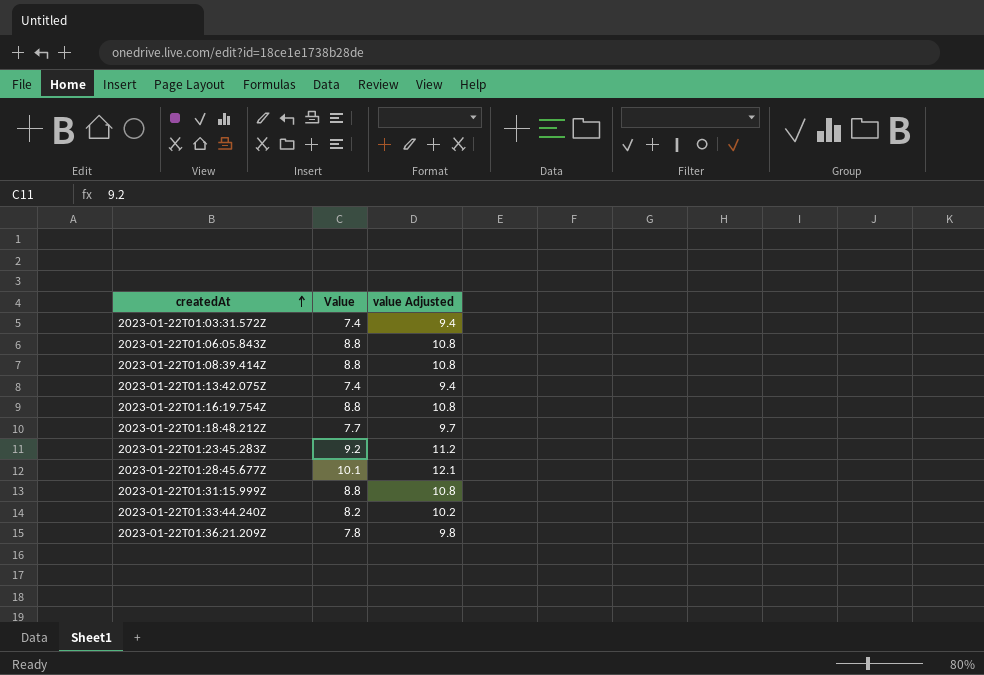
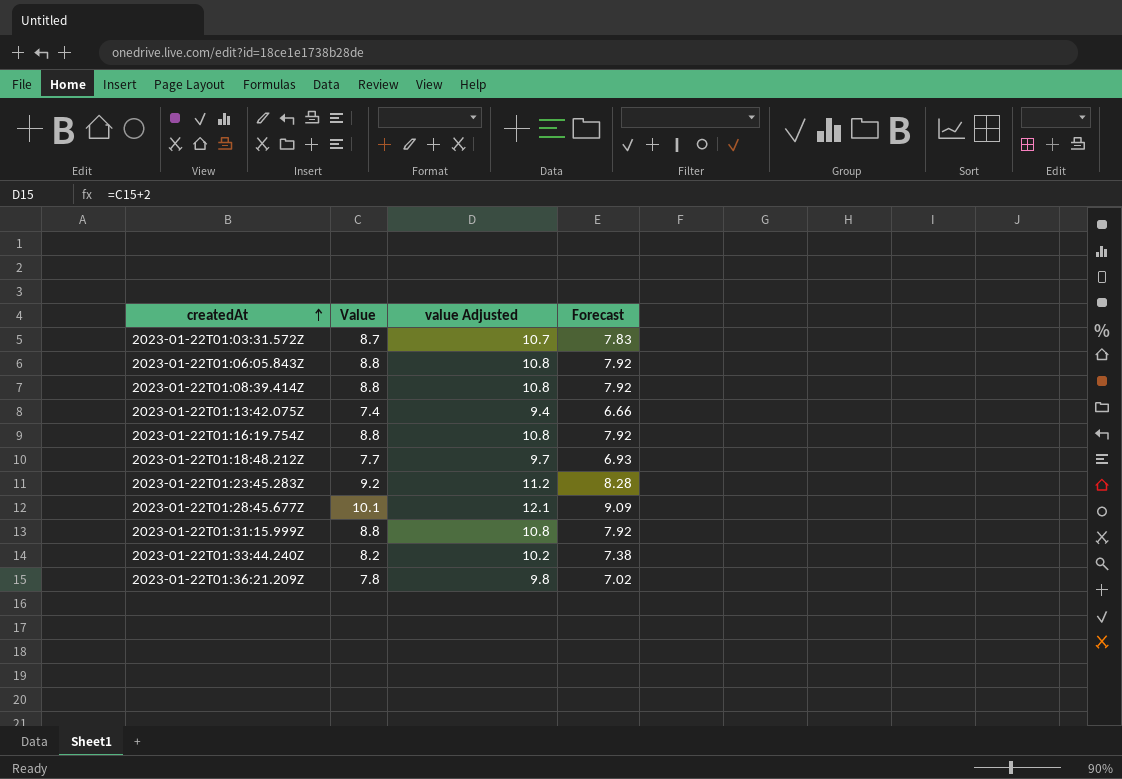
column Forecast | formula: none -> [Value] * 0.9
2023-01-22T01:03:31.572Z | Value: 7.4 -> 8.7
2023-01-22T01:03:31.572Z | value Adjusted: 9.4 -> 10.7

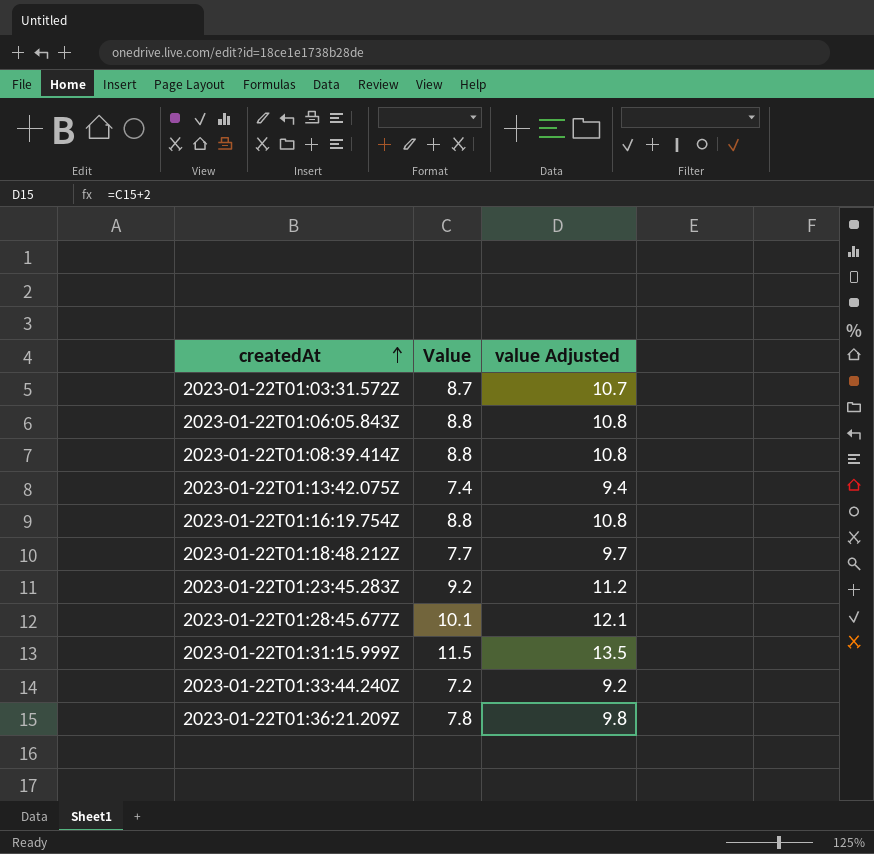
column Forecast | formula: [Value] * 0.9 -> none
2023-01-22T01:31:15.999Z | Value: 8.8 -> 11.5
2023-01-22T01:31:15.999Z | value Adjusted: 10.8 -> 13.5
2023-01-22T01:33:44.240Z | Value: 8.2 -> 7.2
2023-01-22T01:33:44.240Z | value Adjusted: 10.2 -> 9.2

